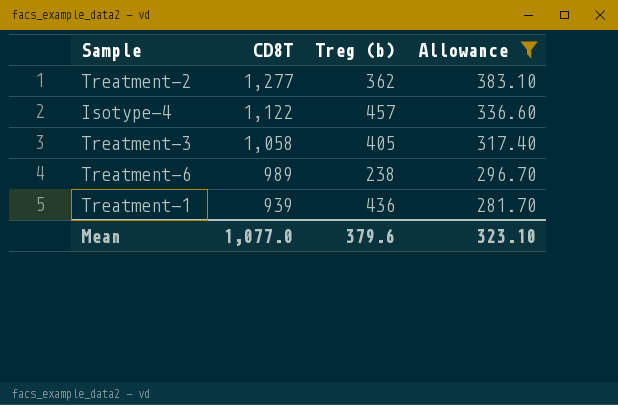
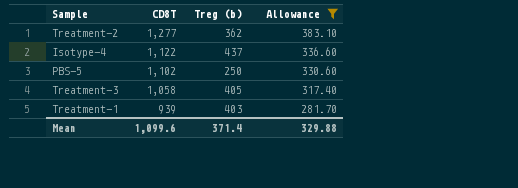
row Treatment-6: 989 | 238 | 296.70 -> none
Isotype-4 | Treg (b): 457 -> 437
row PBS-5: none -> 1,102 | 250 | 330.60
Treatment-1 | Treg (b): 436 -> 403
Mean | CD8T: 1,077.0 -> 1,099.6
Mean | Treg (b): 379.6 -> 371.4
Mean | Allowance: 323.10 -> 329.88

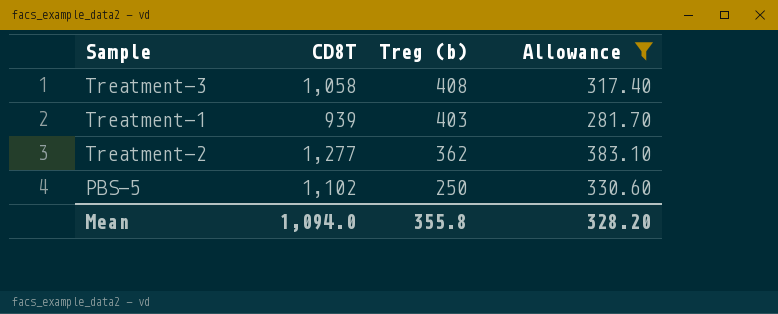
row order: CD8T descending -> Treg (b) descending
row Isotype-4: 1,122 | 437 | 336.60 -> none
Treatment-3 | Treg (b): 405 -> 408
Mean | CD8T: 1,099.6 -> 1,094.0
Mean | Treg (b): 371.4 -> 355.8
Mean | Allowance: 329.88 -> 328.20

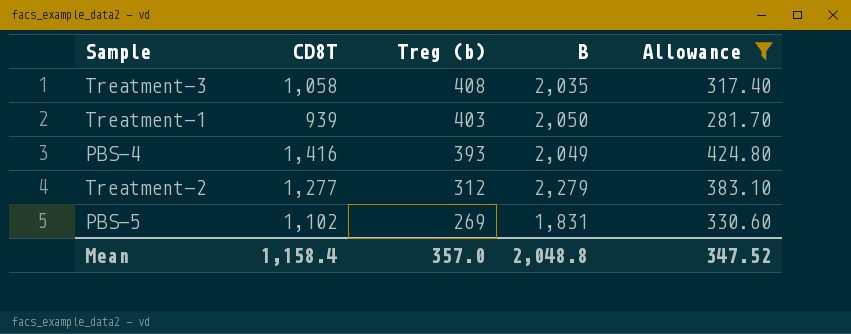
column B | position: none -> 4
row PBS-4: none -> 1,416 | 393 | 2,049 | 424.80
Treatment-2 | Treg (b): 362 -> 312
PBS-5 | Treg (b): 250 -> 269
Mean | CD8T: 1,094.0 -> 1,158.4
Mean | Treg (b): 355.8 -> 357.0
Mean | Allowance: 328.20 -> 347.52

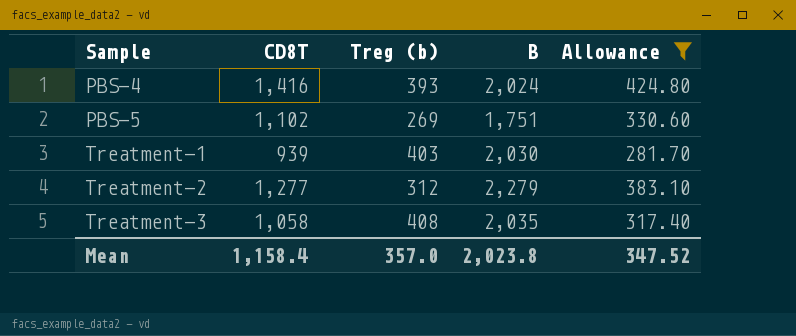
row order: Treg (b) descending -> Sample ascending
PBS-4 | B: 2,049 -> 2,024
PBS-5 | B: 1,831 -> 1,751
Treatment-1 | B: 2,050 -> 2,030
Mean | B: 2,048.8 -> 2,023.8

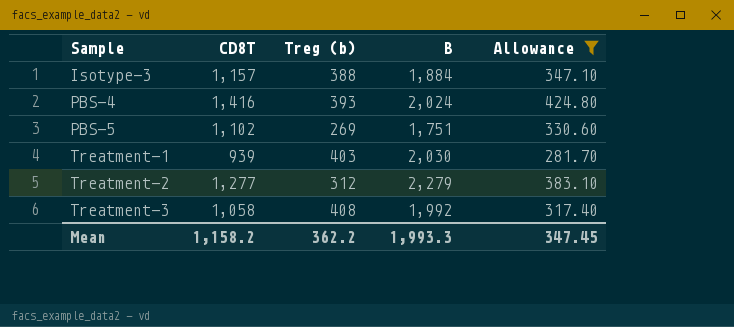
row Isotype-3: none -> 1,157 | 388 | 1,884 | 347.10
Treatment-3 | B: 2,035 -> 1,992
Mean | CD8T: 1,158.4 -> 1,158.2
Mean | Treg (b): 357.0 -> 362.2
Mean | B: 2,023.8 -> 1,993.3
Mean | Allowance: 347.52 -> 347.45

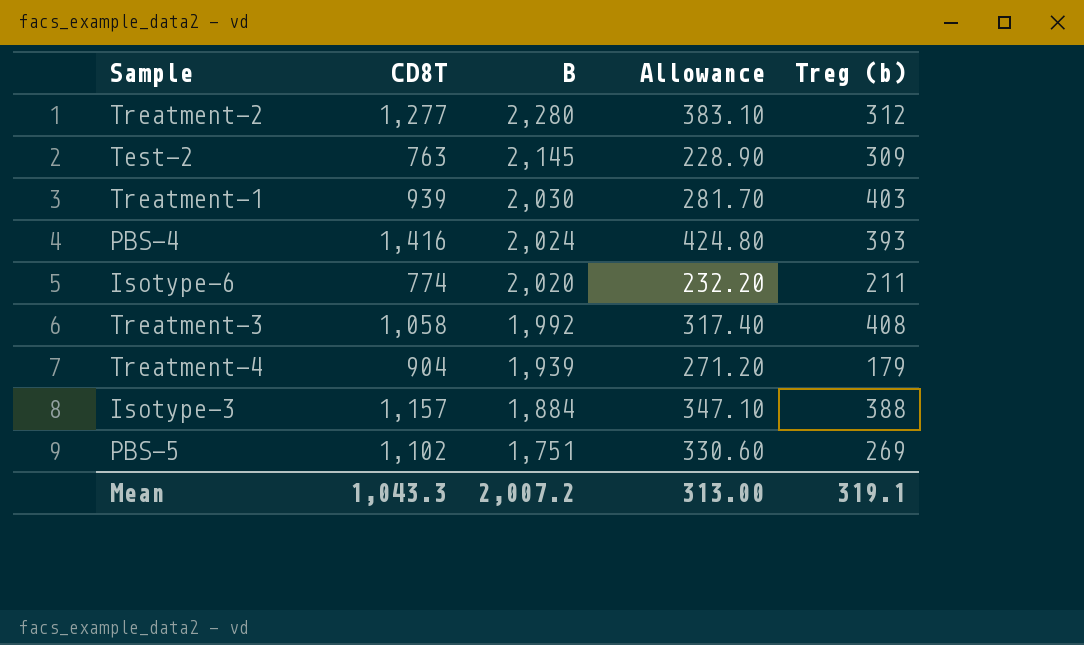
filter: Allowance >= 281.70 -> none
row order: Sample ascending -> B descending
column Treg (b) | position: 3 -> 5
Treatment-2 | B: 2,279 -> 2,280
Mean | CD8T: 1,158.2 -> 1,043.3
Mean | B: 1,993.3 -> 2,007.2
Mean | Allowance: 347.45 -> 313.00
Mean | Treg (b): 362.2 -> 319.1

